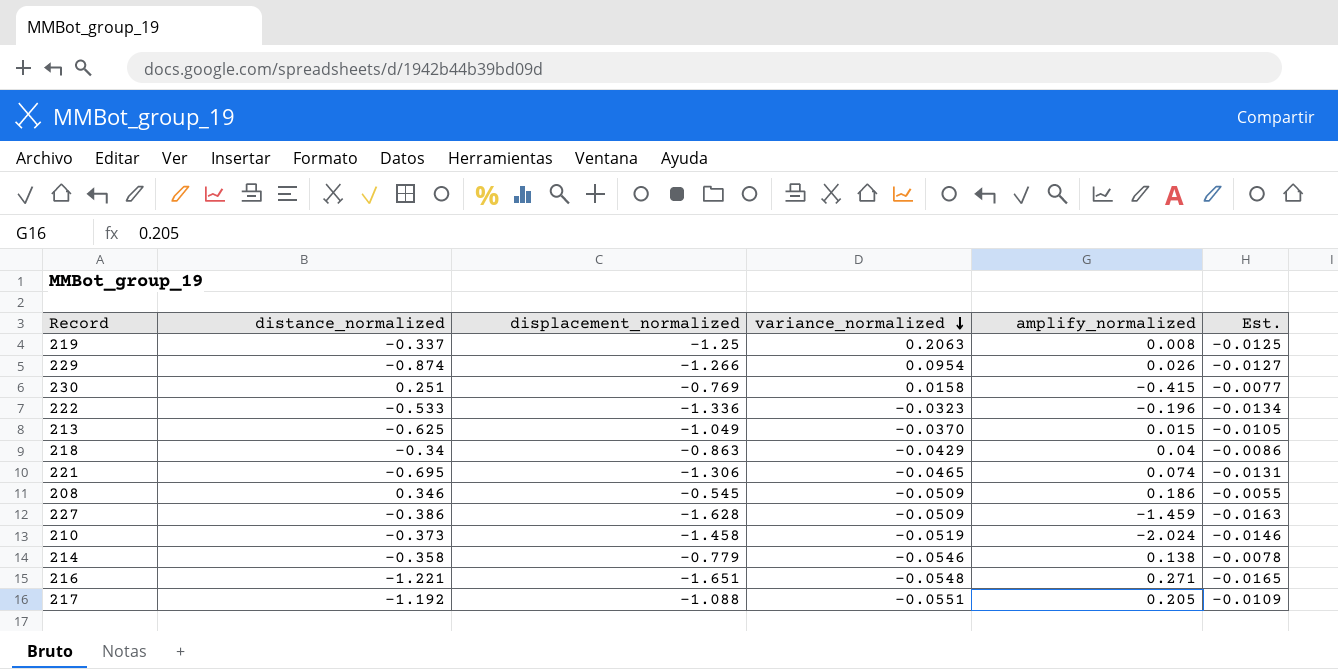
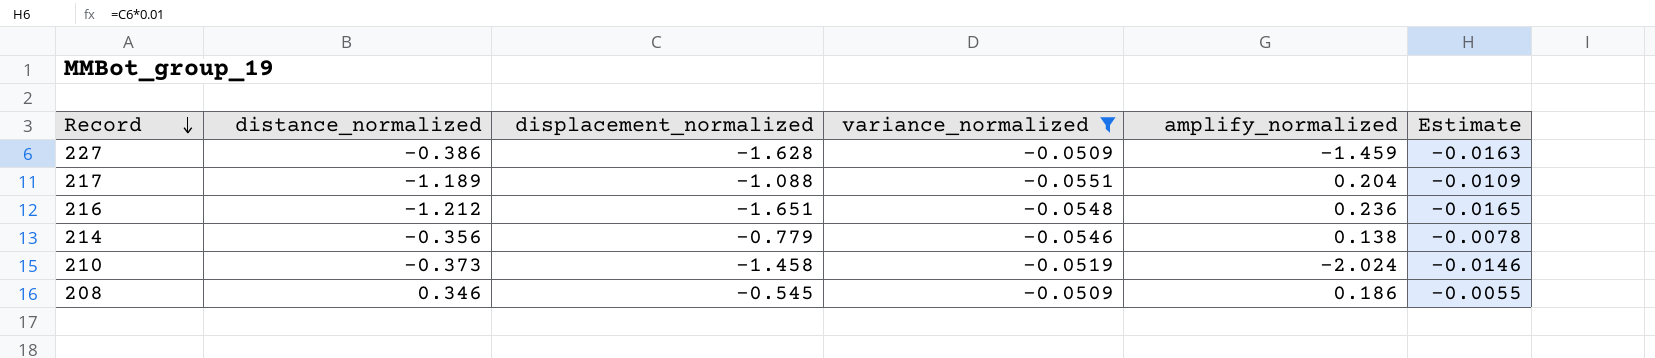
filter: none -> variance_normalized <= -0.0509
row order: variance_normalized descending -> Record descending
column name: Est. -> Estimate
217 | distance_normalized: -1.192 -> -1.189
217 | amplify_normalized: 0.205 -> 0.204
216 | distance_normalized: -1.221 -> -1.212
216 | amplify_normalized: 0.271 -> 0.236
214 | distance_normalized: -0.358 -> -0.356

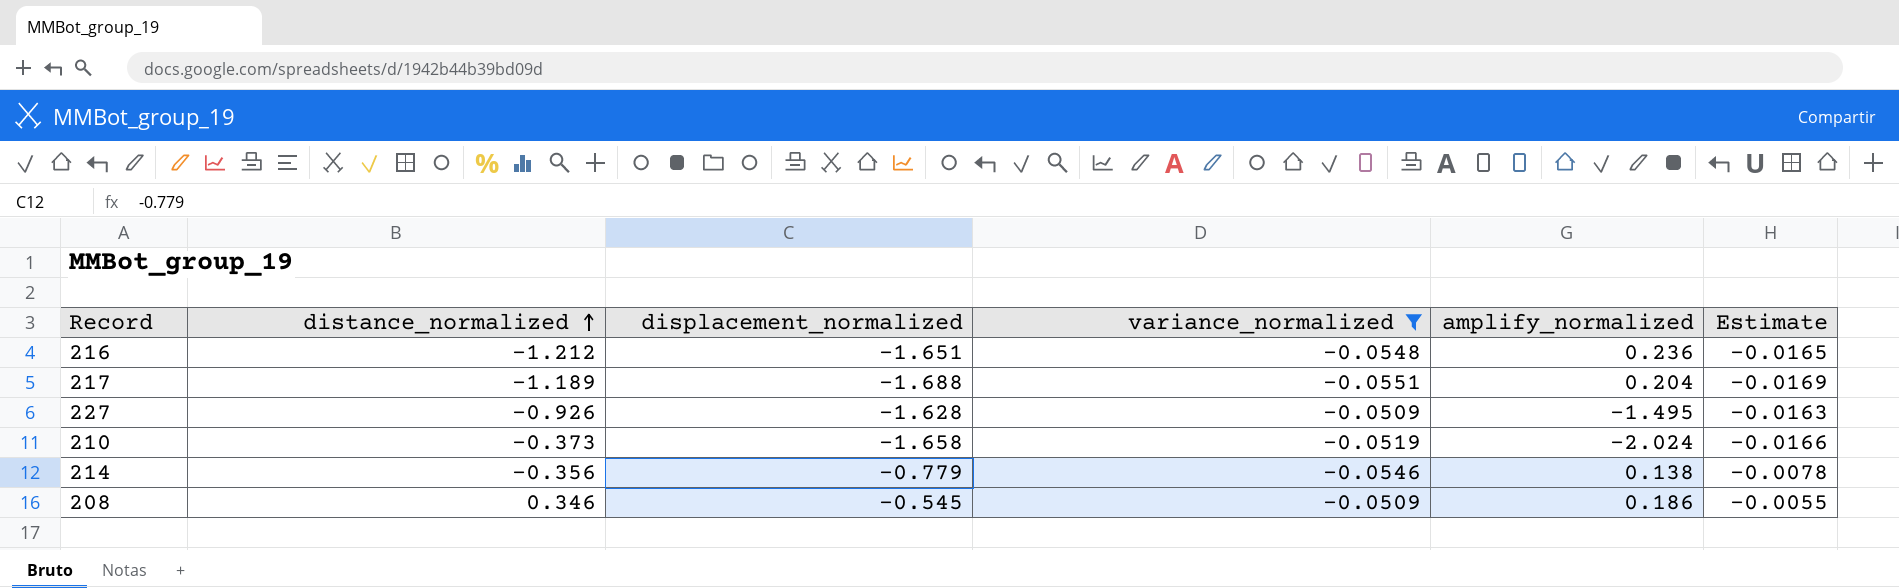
row order: Record descending -> distance_normalized ascending
217 | displacement_normalized: -1.088 -> -1.688
217 | Estimate: -0.0109 -> -0.0169
227 | distance_normalized: -0.386 -> -0.926
227 | amplify_normalized: -1.459 -> -1.495
210 | displacement_normalized: -1.458 -> -1.658
210 | Estimate: -0.0146 -> -0.0166

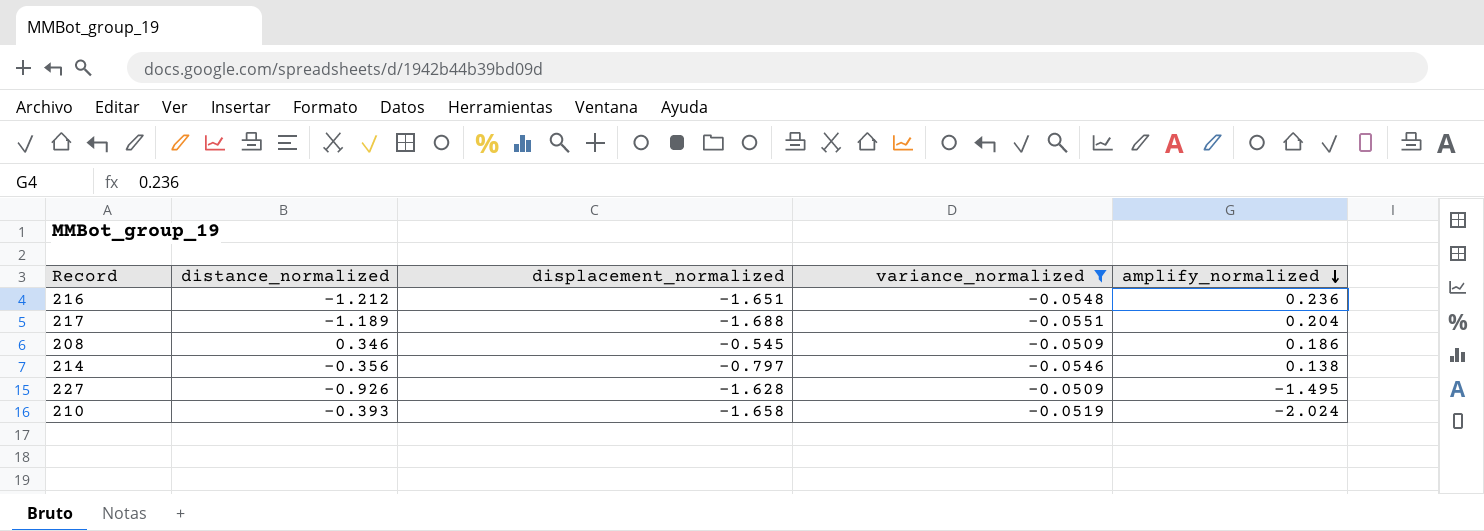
row order: distance_normalized ascending -> amplify_normalized descending
column Estimate | formula: [displacement_normalized] * 0.01 -> none
214 | displacement_normalized: -0.779 -> -0.797
210 | distance_normalized: -0.373 -> -0.393

